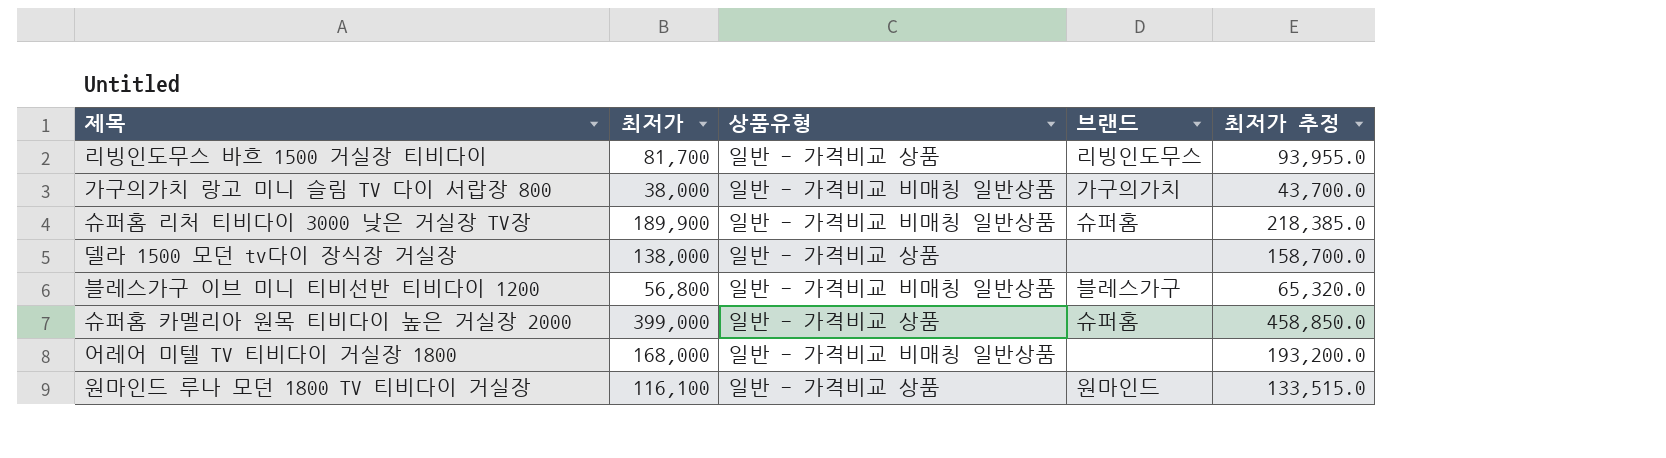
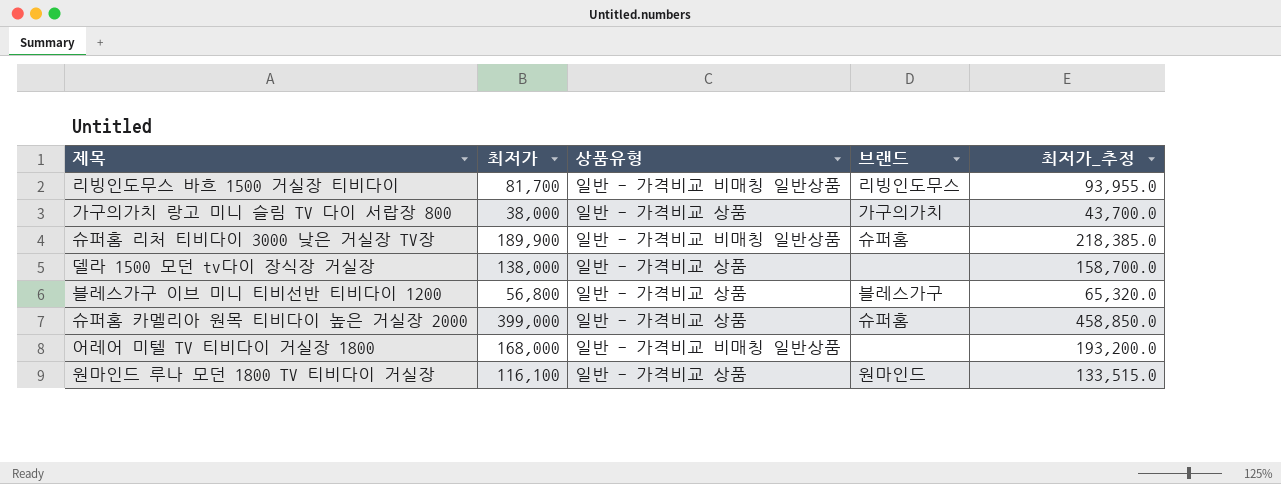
column name: 최저가 추정 -> 최저가_추정
리빙인도무스 바흐 1500 거실장 티비다이 | 상품유형: 일반 - 가격비교 상품 -> 일반 - 가격비교 비매칭 일반상품
가구의가치 랑고 미니 슬림 TV 다이 서랍장 800 | 상품유형: 일반 - 가격비교 비매칭 일반상품 -> 일반 - 가격비교 상품
블레스가구 이브 미니 티비선반 티비다이 1200 | 상품유형: 일반 - 가격비교 비매칭 일반상품 -> 일반 - 가격비교 상품

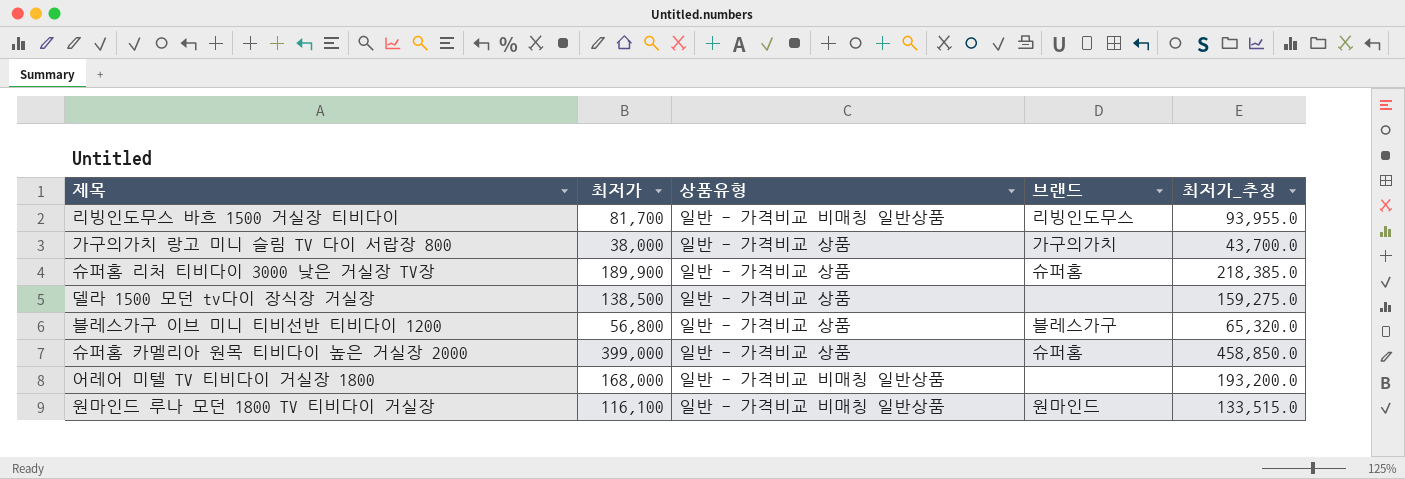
슈퍼홈 리처 티비다이 3000 낮은 거실장 TV장 | 상품유형: 일반 - 가격비교 비매칭 일반상품 -> 일반 - 가격비교 상품
델라 1500 모던 tv다이 장식장 거실장 | 최저가: 138,000 -> 138,500
델라 1500 모던 tv다이 장식장 거실장 | 최저가_추정: 158,700.0 -> 159,275.0
원마인드 루나 모던 1800 TV 티비다이 거실장 | 상품유형: 일반 - 가격비교 상품 -> 일반 - 가격비교 비매칭 일반상품

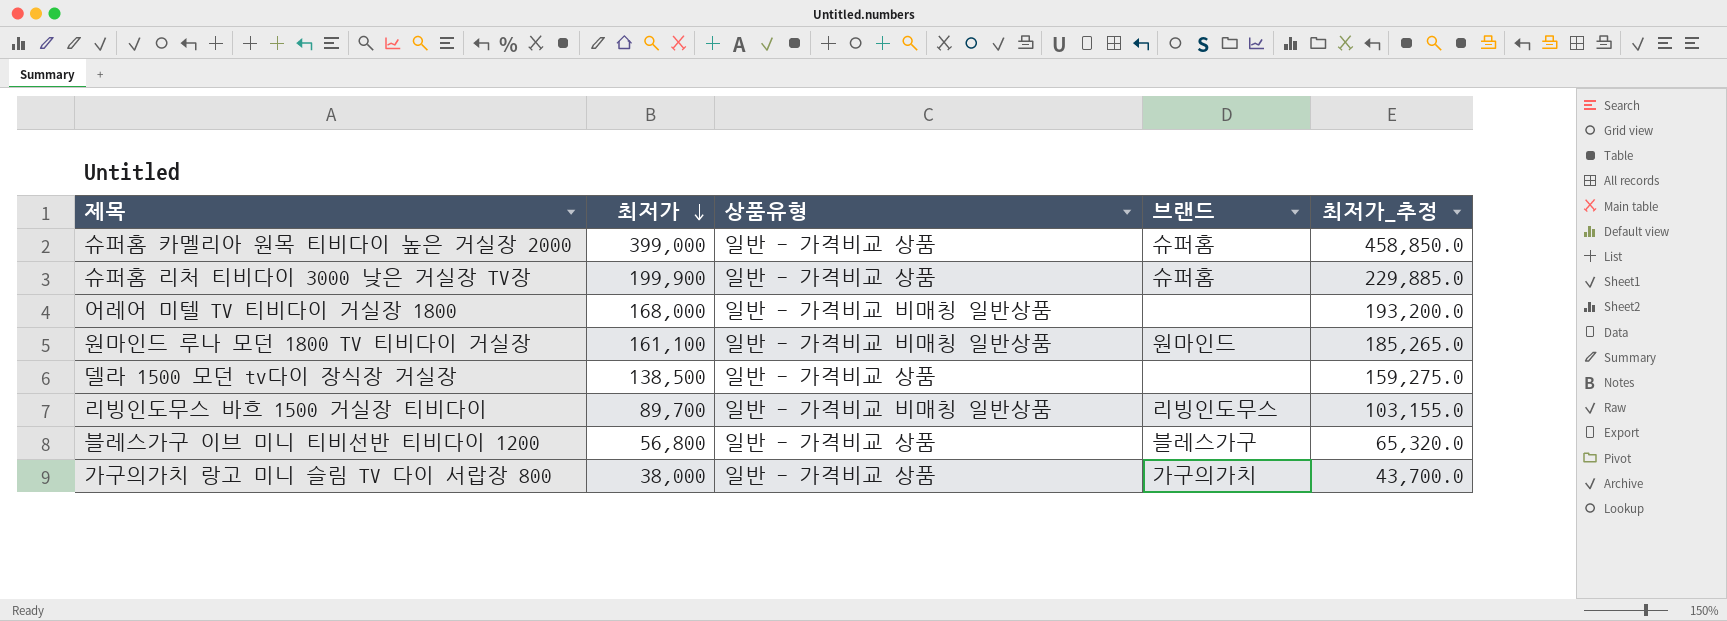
row order: none -> 최저가 descending
슈퍼홈 리처 티비다이 3000 낮은 거실장 TV장 | 최저가: 189,900 -> 199,900
슈퍼홈 리처 티비다이 3000 낮은 거실장 TV장 | 최저가_추정: 218,385.0 -> 229,885.0
원마인드 루나 모던 1800 TV 티비다이 거실장 | 최저가: 116,100 -> 161,100
원마인드 루나 모던 1800 TV 티비다이 거실장 | 최저가_추정: 133,515.0 -> 185,265.0
리빙인도무스 바흐 1500 거실장 티비다이 | 최저가: 81,700 -> 89,700
리빙인도무스 바흐 1500 거실장 티비다이 | 최저가_추정: 93,955.0 -> 103,155.0

